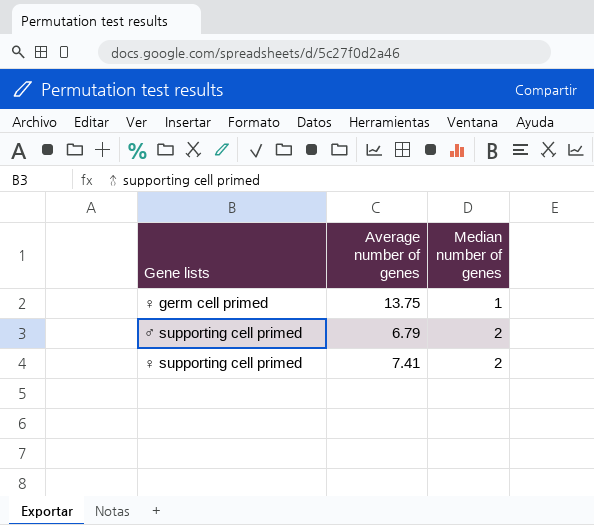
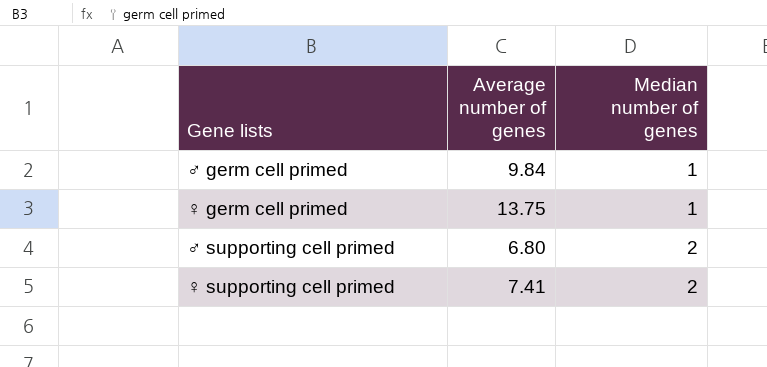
row ♂ germ cell primed: none -> 9.84 | 1
♂ supporting cell primed | Average number of genes: 6.79 -> 6.80

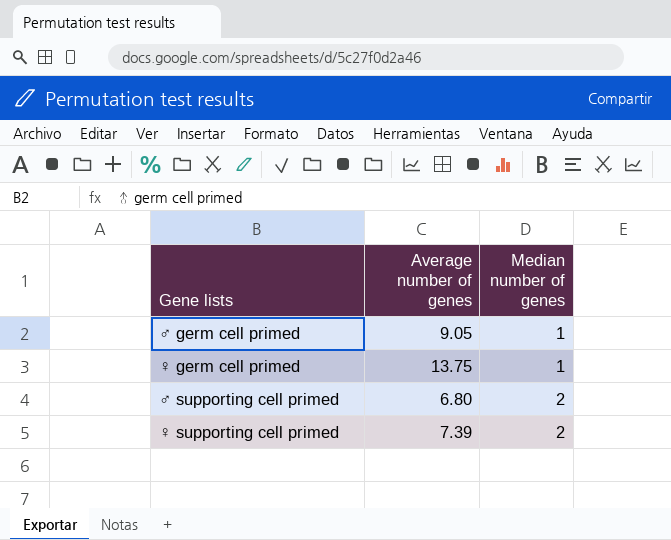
♂ germ cell primed | Average number of genes: 9.84 -> 9.05
♀ supporting cell primed | Average number of genes: 7.41 -> 7.39

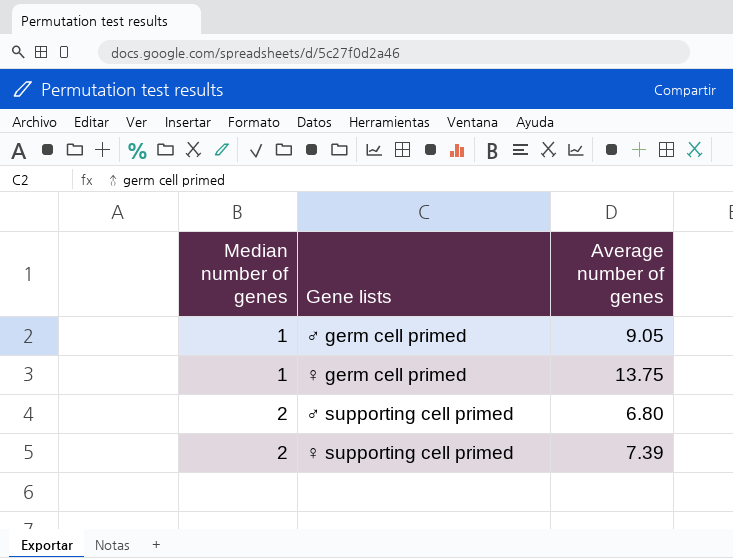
column Median number of genes | position: 3 -> 1

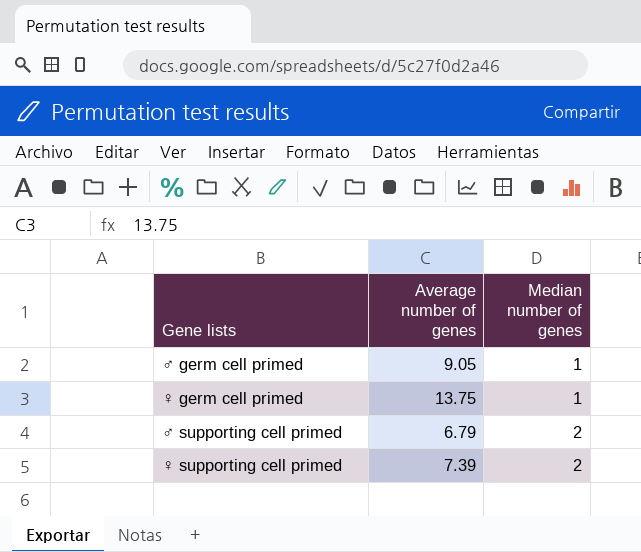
column Median number of genes | position: 1 -> 3
♂ supporting cell primed | Average number of genes: 6.80 -> 6.79

